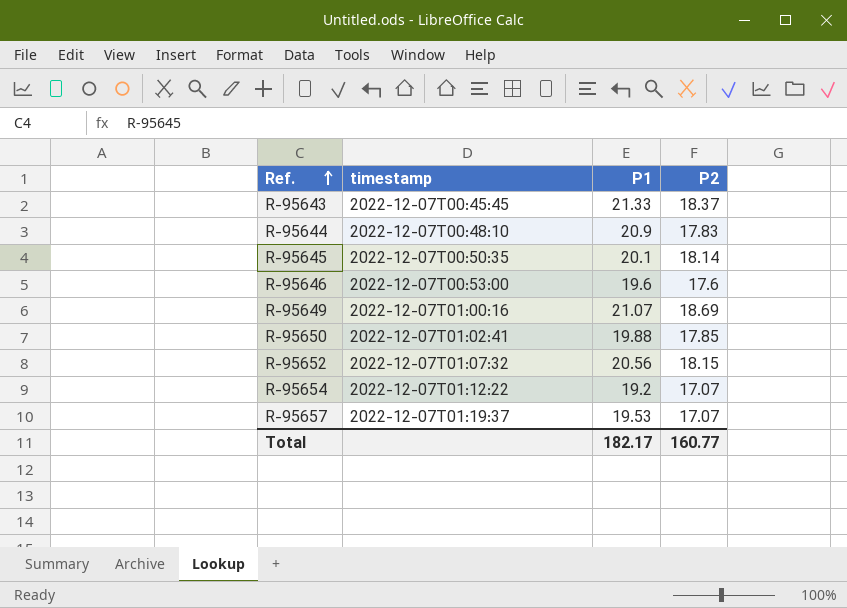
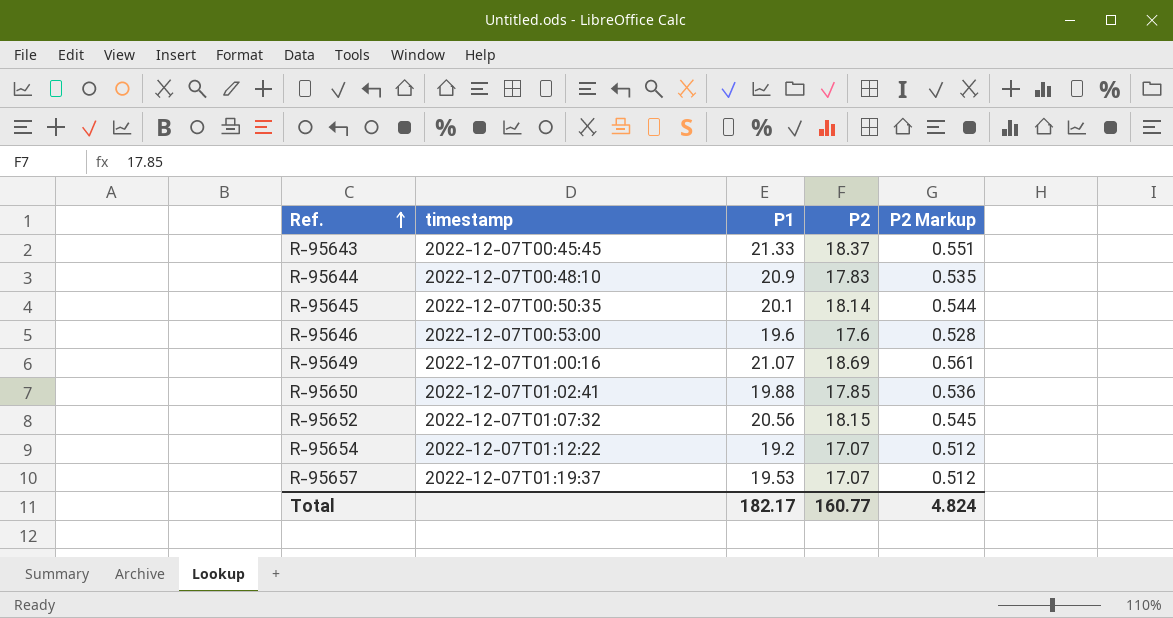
column P2 Markup | formula: none -> [P2] * 0.03

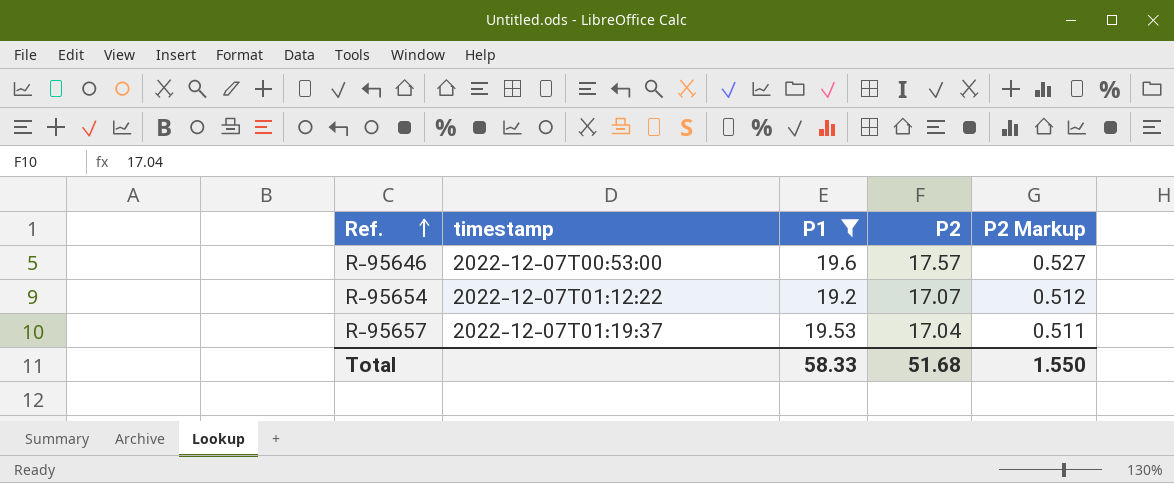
filter: none -> P1 <= 19.6
R-95646 | P2: 17.6 -> 17.57
R-95646 | P2 Markup: 0.528 -> 0.527
R-95657 | P2: 17.07 -> 17.04
R-95657 | P2 Markup: 0.512 -> 0.511
Total | P1: 182.17 -> 58.33
Total | P2: 160.77 -> 51.68
Total | P2 Markup: 4.824 -> 1.550

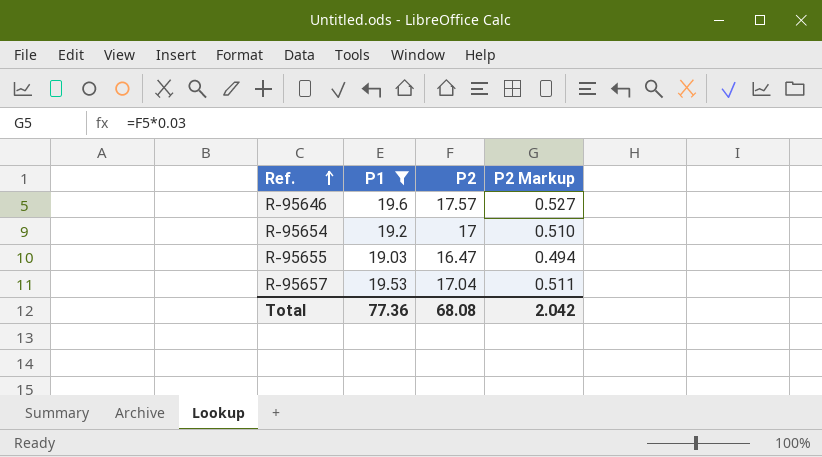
column timestamp | position: 2 -> none
R-95654 | P2: 17.07 -> 17
R-95654 | P2 Markup: 0.512 -> 0.510
row R-95655: none -> 19.03 | 16.47 | 0.494
Total | P1: 58.33 -> 77.36
Total | P2: 51.68 -> 68.08
Total | P2 Markup: 1.550 -> 2.042

